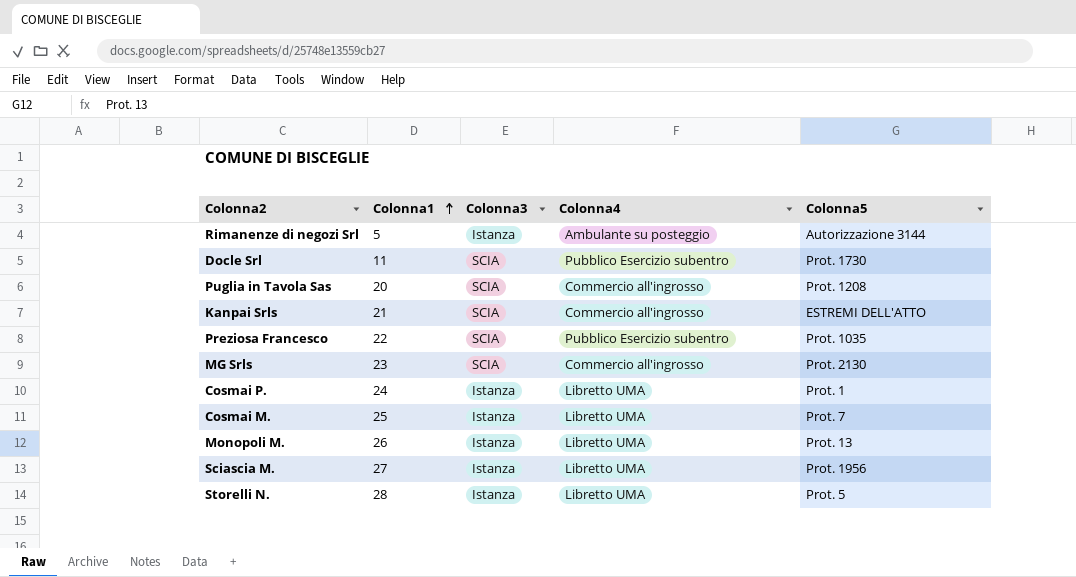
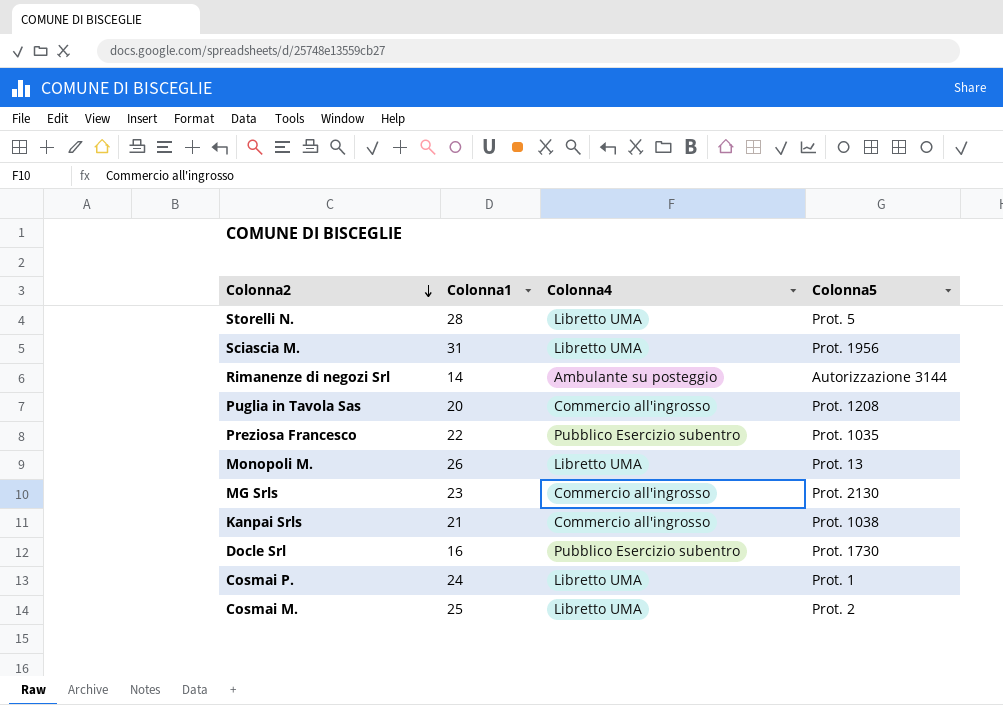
row order: Colonna1 ascending -> Colonna2 descending
column Colonna3 | position: 3 -> none
Sciascia M. | Colonna1: 27 -> 31
Rimanenze di negozi Srl | Colonna1: 5 -> 14
Kanpai Srls | Colonna5: ESTREMI DELL'ATTO -> Prot. 1038
Docle Srl | Colonna1: 11 -> 16
Cosmai M. | Colonna5: Prot. 7 -> Prot. 2

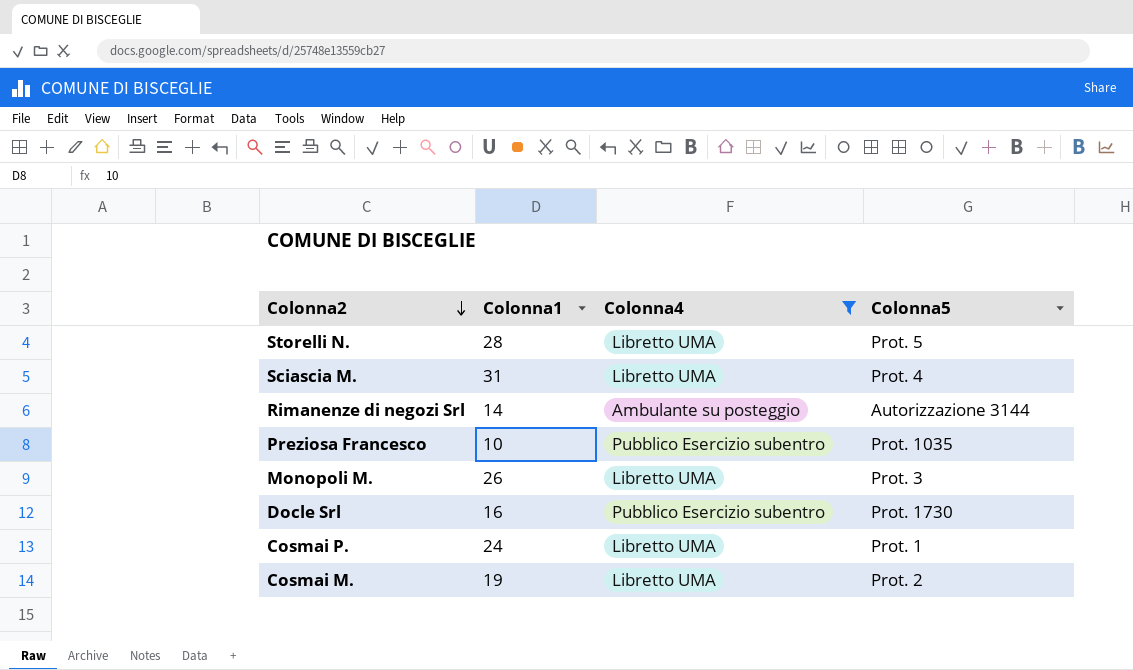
filter: none -> Colonna4 != Commercio all'ingrosso
Sciascia M. | Colonna5: Prot. 1956 -> Prot. 4
Preziosa Francesco | Colonna1: 22 -> 10
Monopoli M. | Colonna5: Prot. 13 -> Prot. 3
Cosmai M. | Colonna1: 25 -> 19

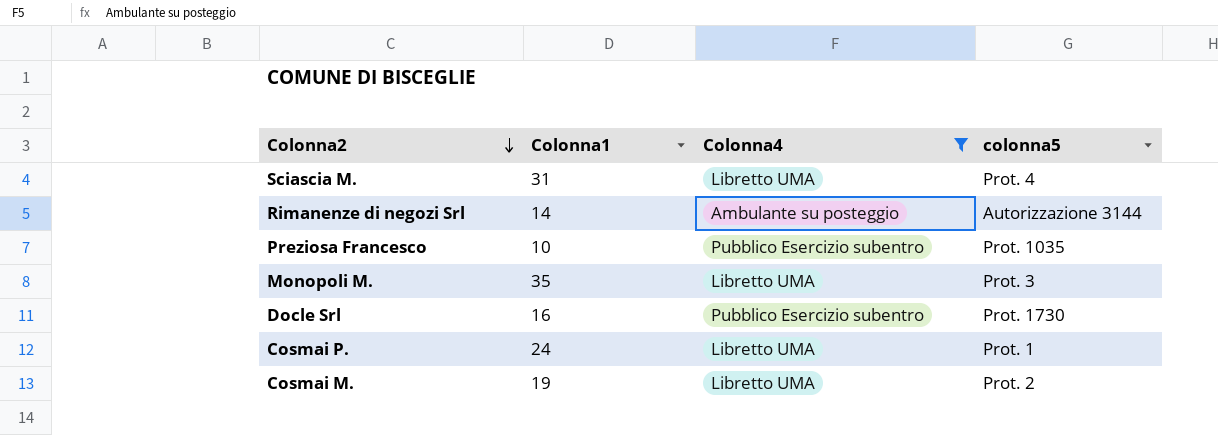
column name: Colonna5 -> colonna5
row Storelli N.: 28 | Libretto UMA | Prot. 5 -> none
Monopoli M. | Colonna1: 26 -> 35

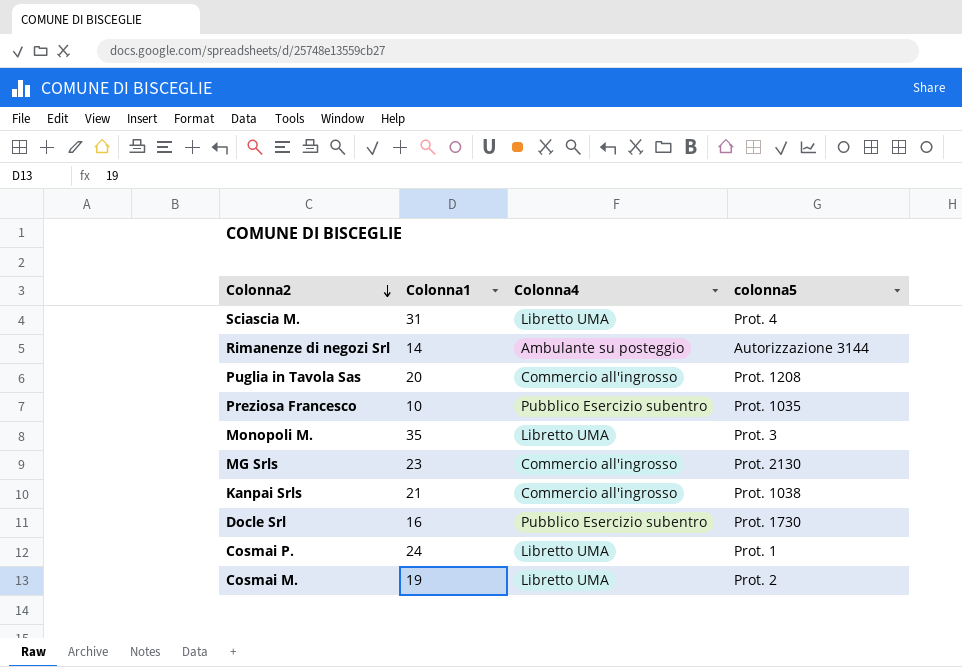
filter: Colonna4 != Commercio all'ingrosso -> none

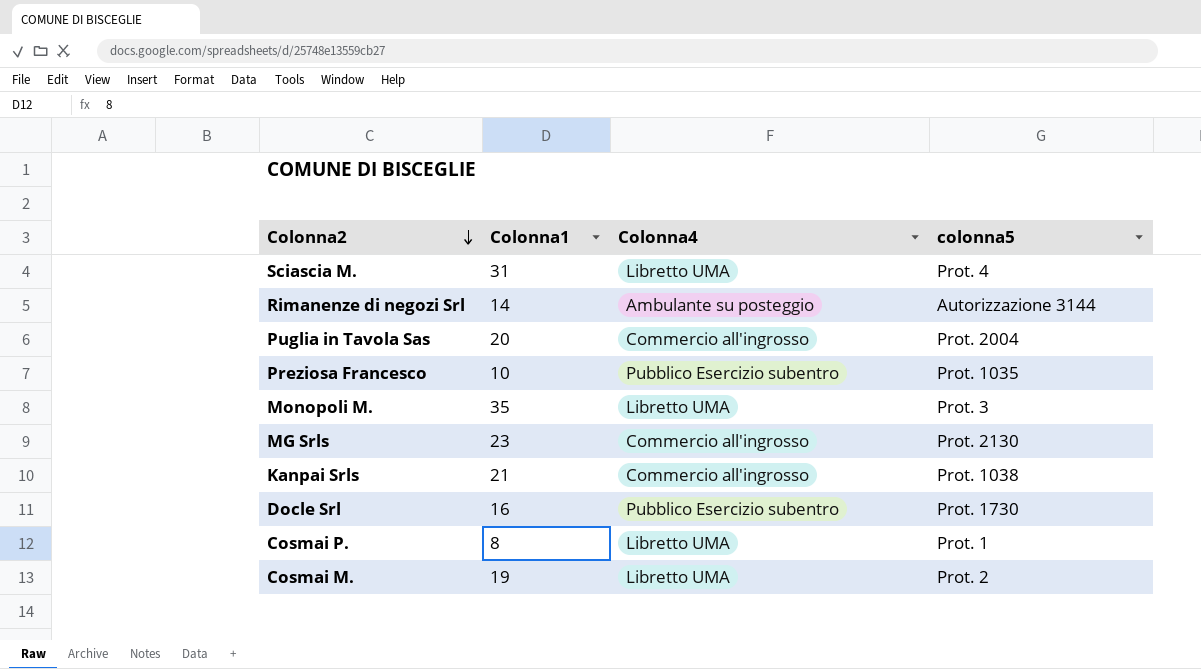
Puglia in Tavola Sas | colonna5: Prot. 1208 -> Prot. 2004
Cosmai P. | Colonna1: 24 -> 8

